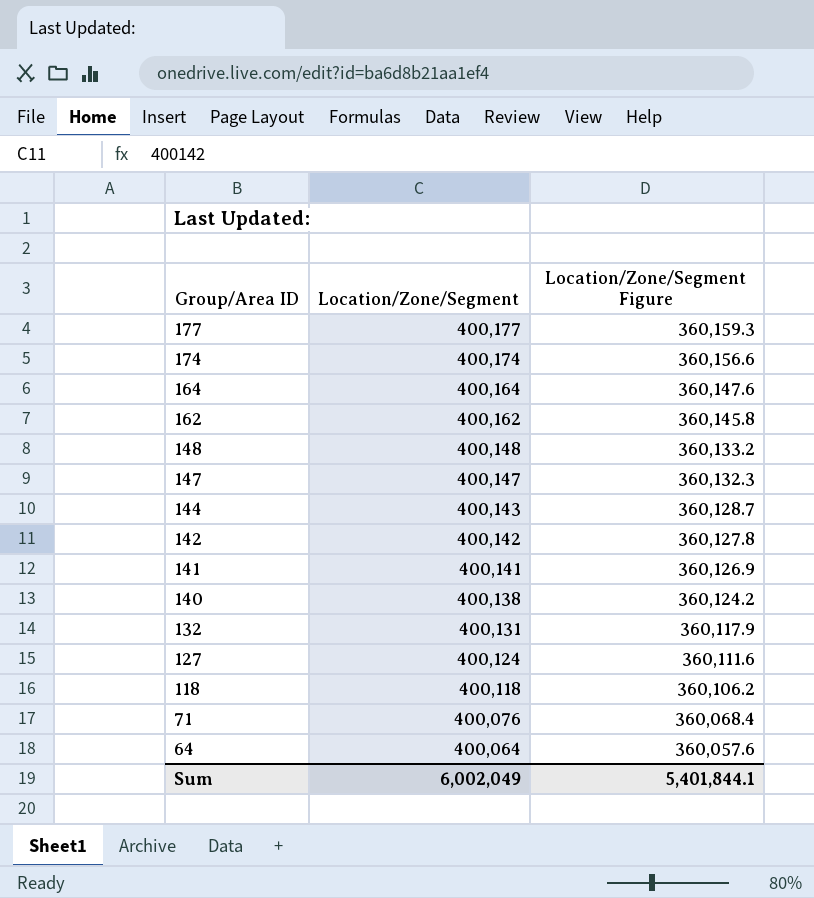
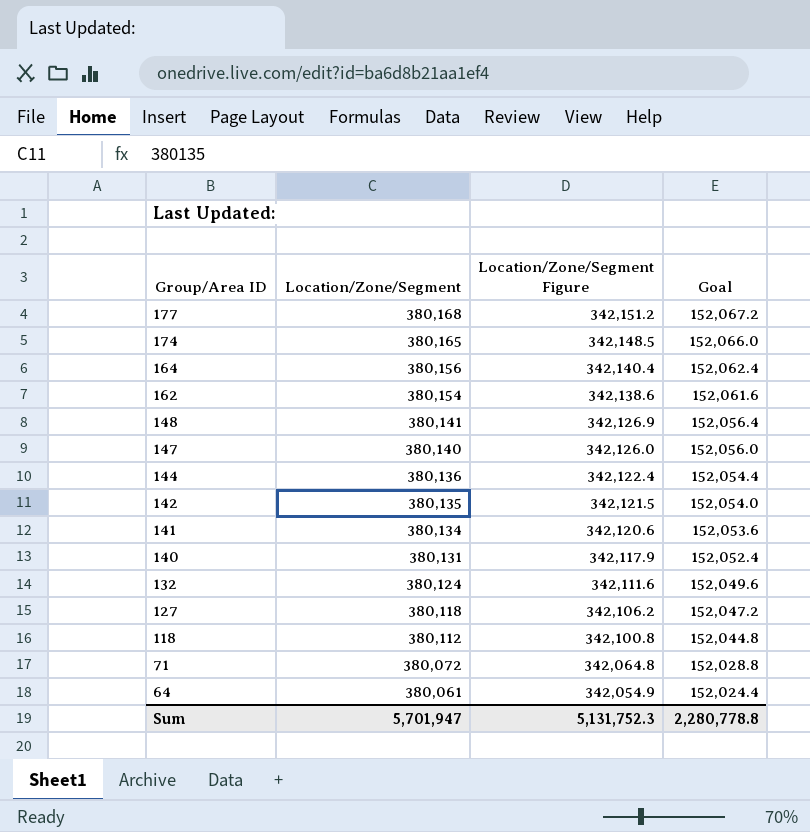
column Goal | formula: none -> [Location/Zone/Segment] * 0.4
177 | Location/Zone/Segment: 400,177 -> 380,168
177 | Location/Zone/Segment Figure: 360,159.3 -> 342,151.2
174 | Location/Zone/Segment: 400,174 -> 380,165
174 | Location/Zone/Segment Figure: 360,156.6 -> 342,148.5
164 | Location/Zone/Segment: 400,164 -> 380,156
164 | Location/Zone/Segment Figure: 360,147.6 -> 342,140.4
162 | Location/Zone/Segment: 400,162 -> 380,154
162 | Location/Zone/Segment Figure: 360,145.8 -> 342,138.6
148 | Location/Zone/Segment: 400,148 -> 380,141
148 | Location/Zone/Segment Figure: 360,133.2 -> 342,126.9
147 | Location/Zone/Segment: 400,147 -> 380,140
147 | Location/Zone/Segment Figure: 360,132.3 -> 342,126.0
144 | Location/Zone/Segment: 400,143 -> 380,136
144 | Location/Zone/Segment Figure: 360,128.7 -> 342,122.4
142 | Location/Zone/Segment: 400,142 -> 380,135
142 | Location/Zone/Segment Figure: 360,127.8 -> 342,121.5
141 | Location/Zone/Segment: 400,141 -> 380,134
141 | Location/Zone/Segment Figure: 360,126.9 -> 342,120.6
140 | Location/Zone/Segment: 400,138 -> 380,131
140 | Location/Zone/Segment Figure: 360,124.2 -> 342,117.9
132 | Location/Zone/Segment: 400,131 -> 380,124
132 | Location/Zone/Segment Figure: 360,117.9 -> 342,111.6
127 | Location/Zone/Segment: 400,124 -> 380,118
127 | Location/Zone/Segment Figure: 360,111.6 -> 342,106.2
118 | Location/Zone/Segment: 400,118 -> 380,112
118 | Location/Zone/Segment Figure: 360,106.2 -> 342,100.8
71 | Location/Zone/Segment: 400,076 -> 380,072
71 | Location/Zone/Segment Figure: 360,068.4 -> 342,064.8
64 | Location/Zone/Segment: 400,064 -> 380,061
64 | Location/Zone/Segment Figure: 360,057.6 -> 342,054.9
Sum | Location/Zone/Segment: 6,002,049 -> 5,701,947
Sum | Location/Zone/Segment Figure: 5,401,844.1 -> 5,131,752.3

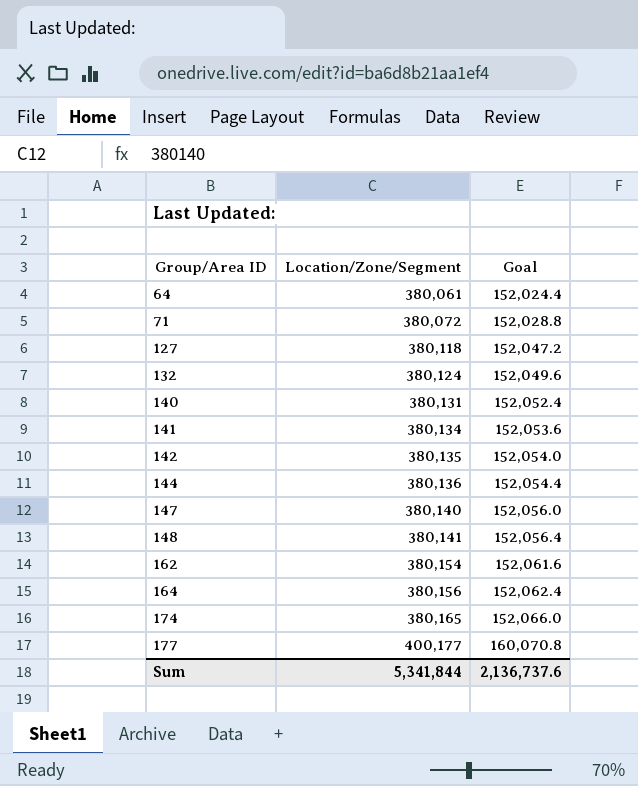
row order: Group/Area ID descending -> Group/Area ID ascending
column Location/Zone/Segment Figure | formula: [Location/Zone/Segment] * 0.9 -> none
row 118: 380,112 | 342,100.8 | 152,044.8 -> none
177 | Location/Zone/Segment: 380,168 -> 400,177
177 | Goal: 152,067.2 -> 160,070.8
Sum | Location/Zone/Segment: 5,701,947 -> 5,341,844
Sum | Goal: 2,280,778.8 -> 2,136,737.6

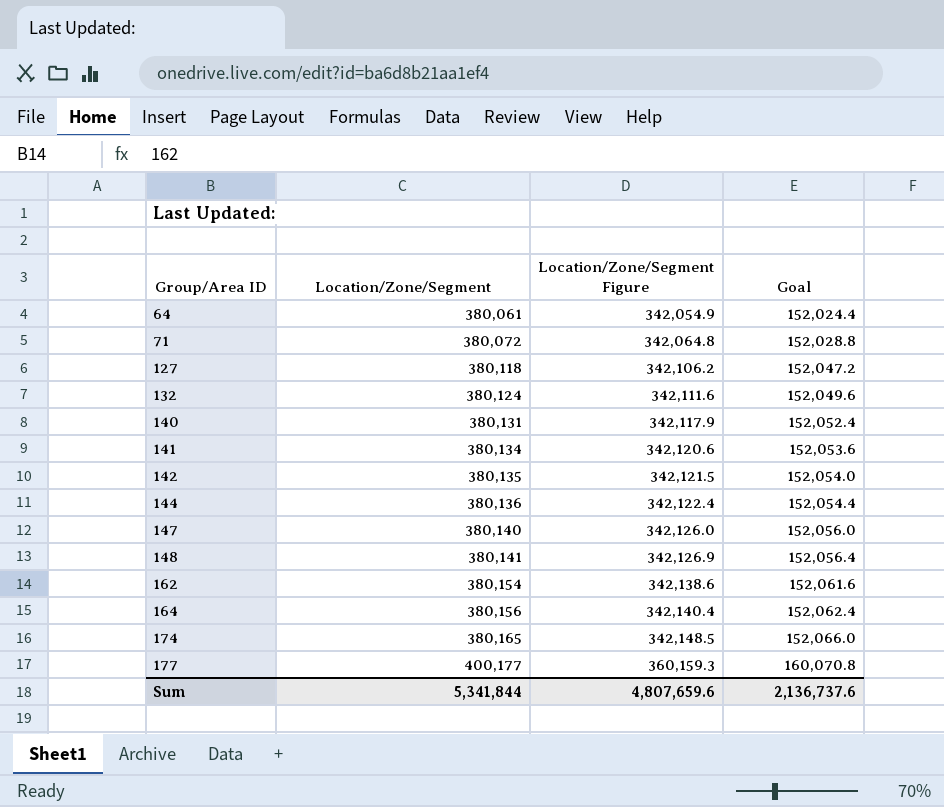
column Location/Zone/Segment Figure | formula: none -> [Location/Zone/Segment] * 0.9

